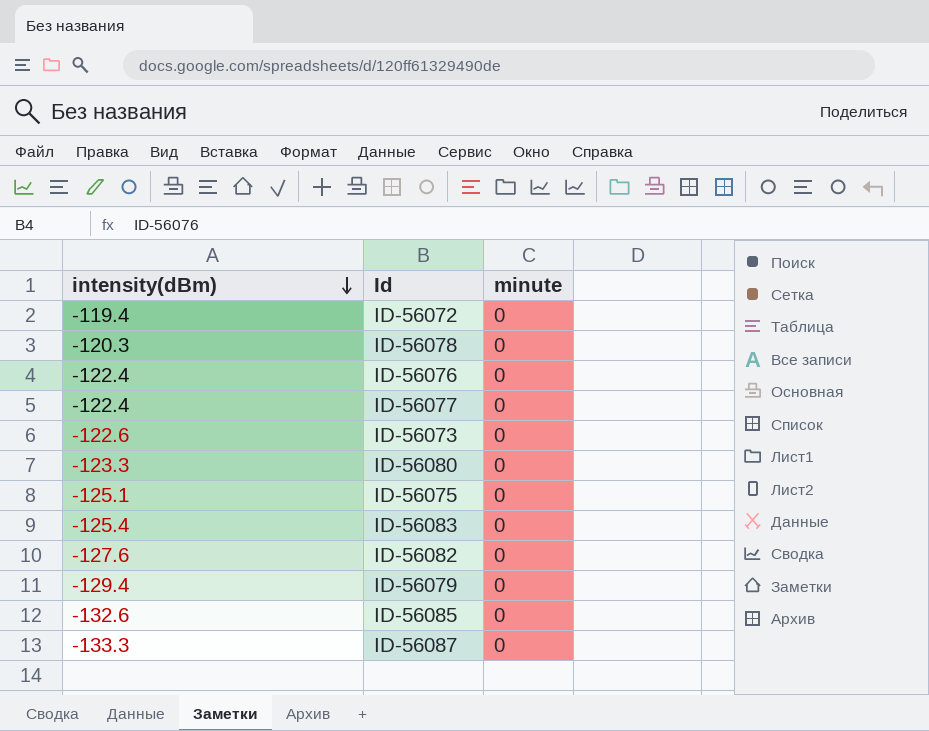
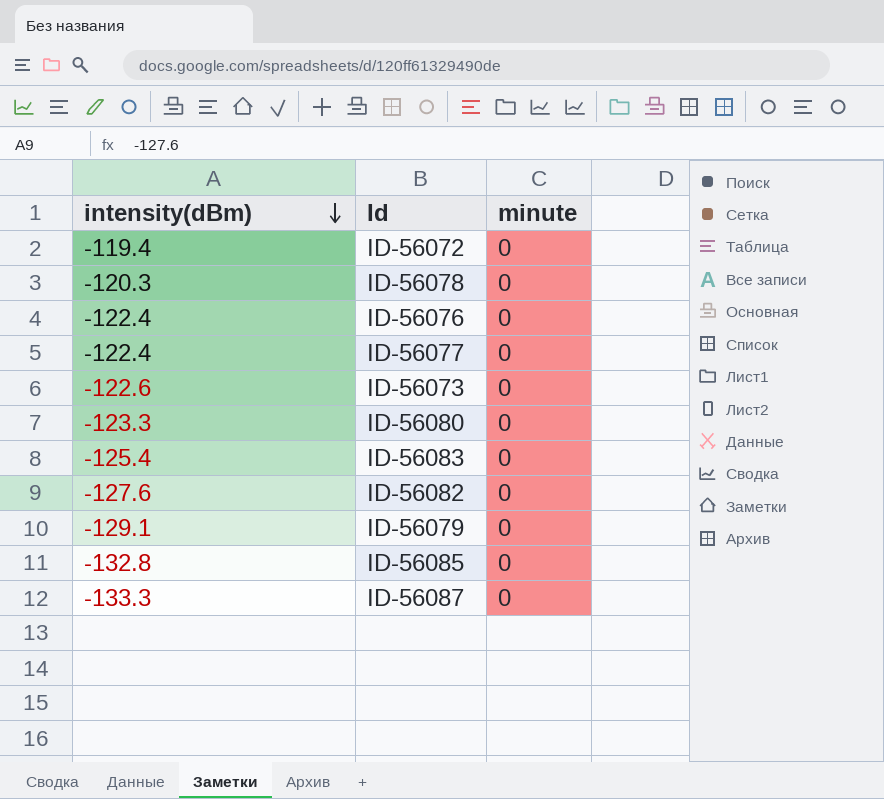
row ID-56075: -125.1 | 0 -> none
ID-56079 | intensity(dBm): -129.4 -> -129.1
ID-56085 | intensity(dBm): -132.6 -> -132.8

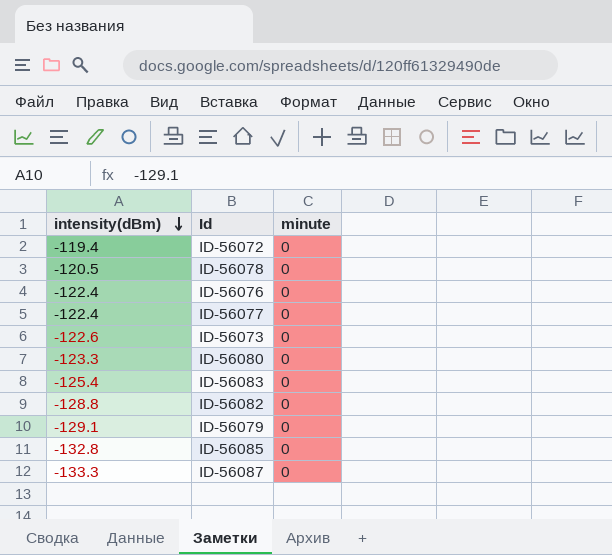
ID-56078 | intensity(dBm): -120.3 -> -120.5
ID-56082 | intensity(dBm): -127.6 -> -128.8

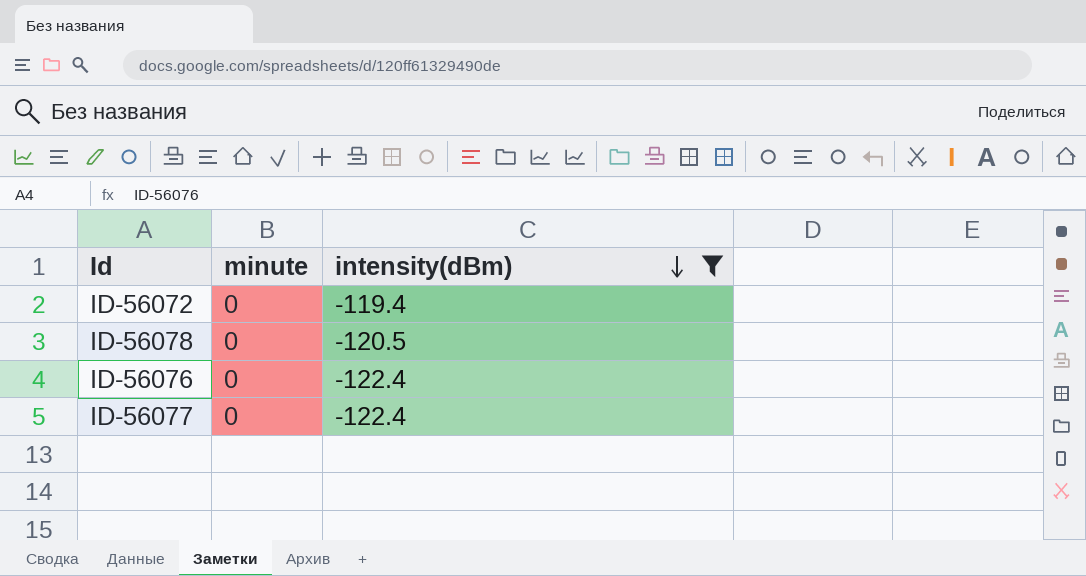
filter: none -> intensity(dBm) >= -122.4
column intensity(dBm) | position: 1 -> 3

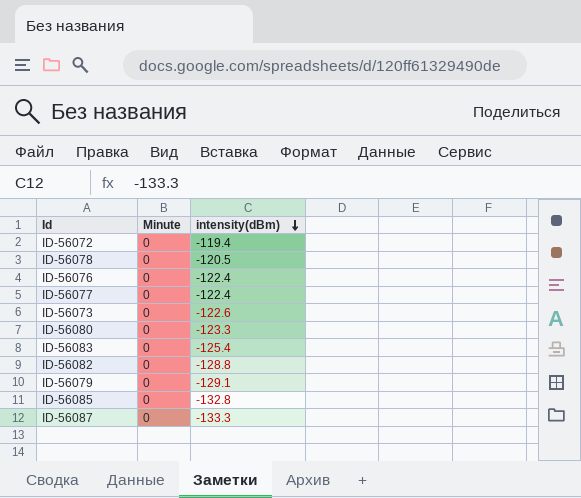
filter: intensity(dBm) >= -122.4 -> none
column name: minute -> Minute

